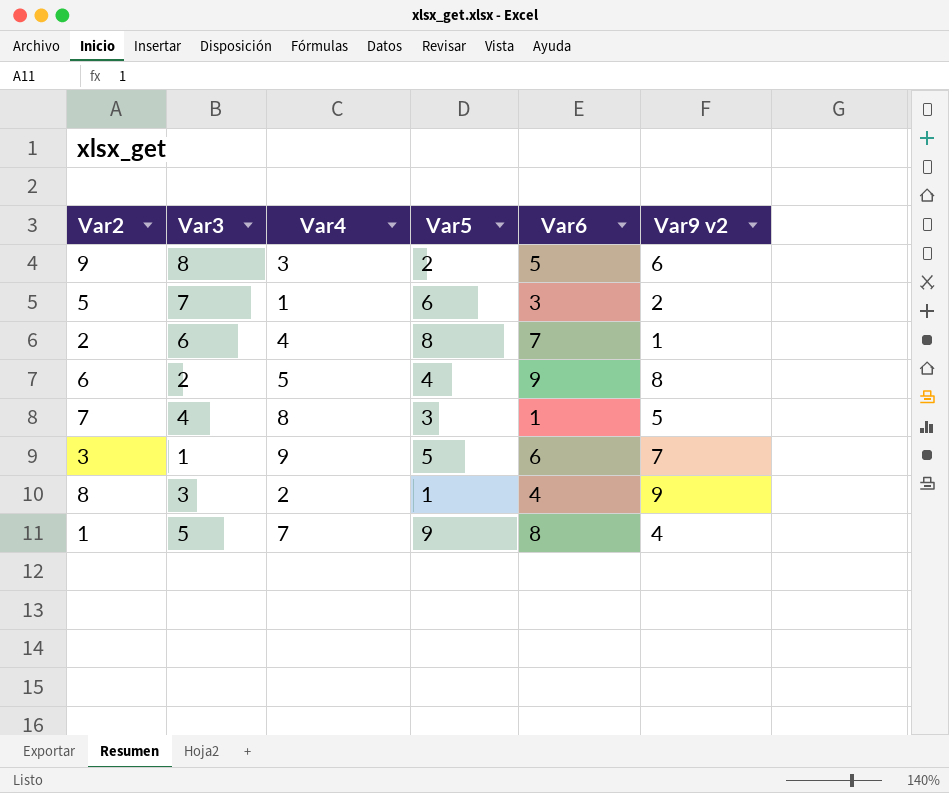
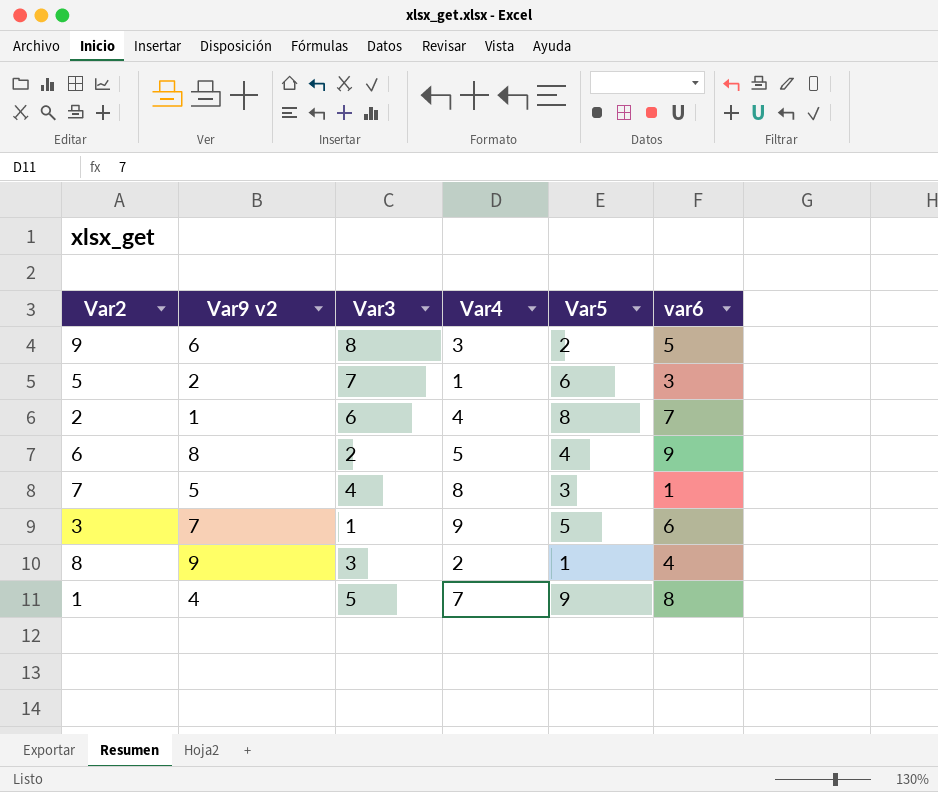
column Var9 v2 | position: 6 -> 2
column name: Var6 -> var6

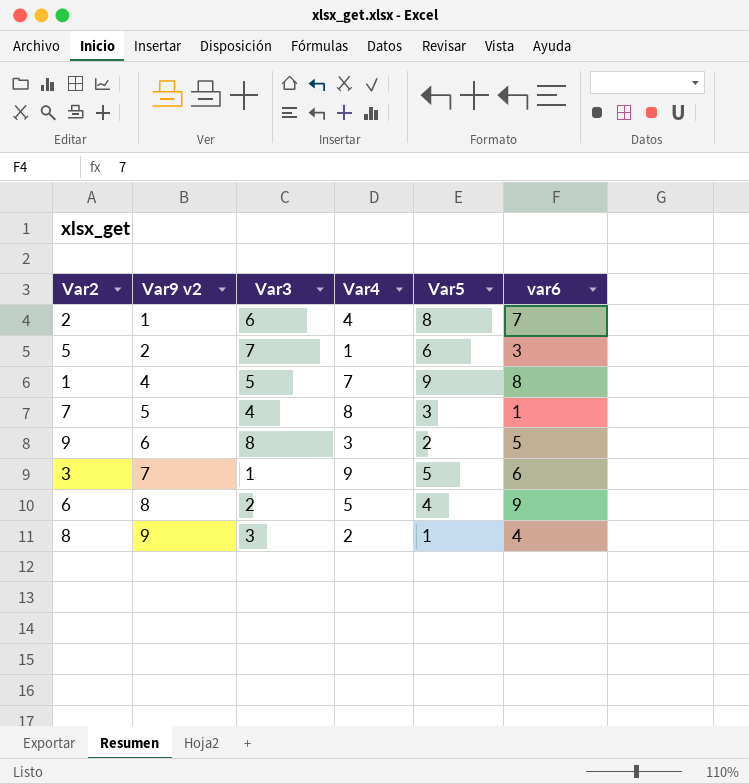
row order: none -> Var9 v2 ascending

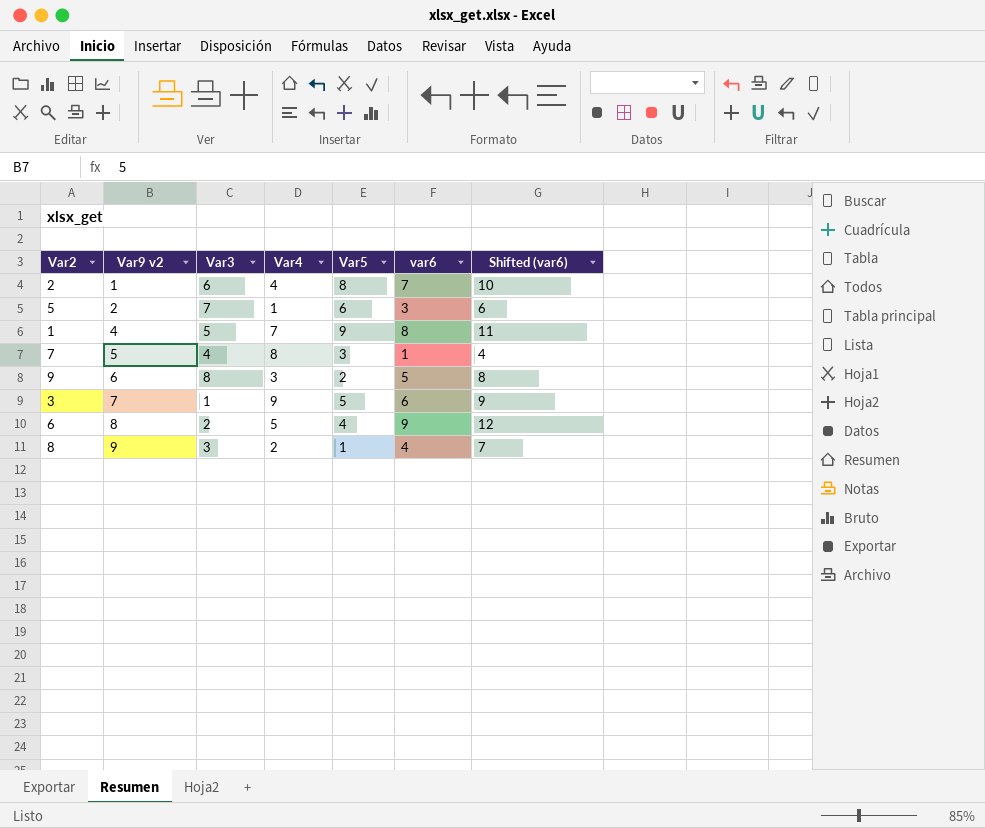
column Shifted (var6) | formula: none -> [var6] + 3

